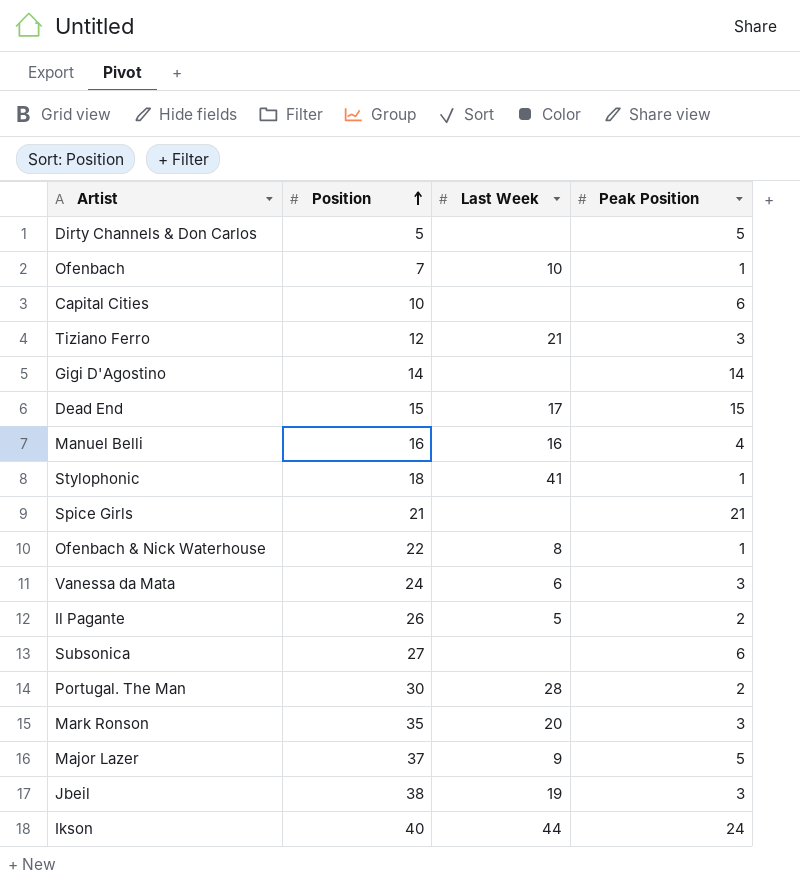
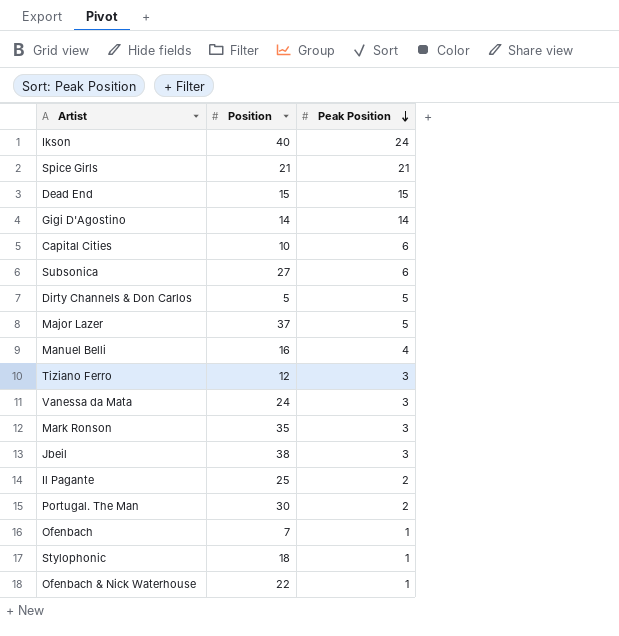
row order: Position ascending -> Peak Position descending
column Last Week | position: 3 -> none
Il Pagante | Position: 26 -> 25

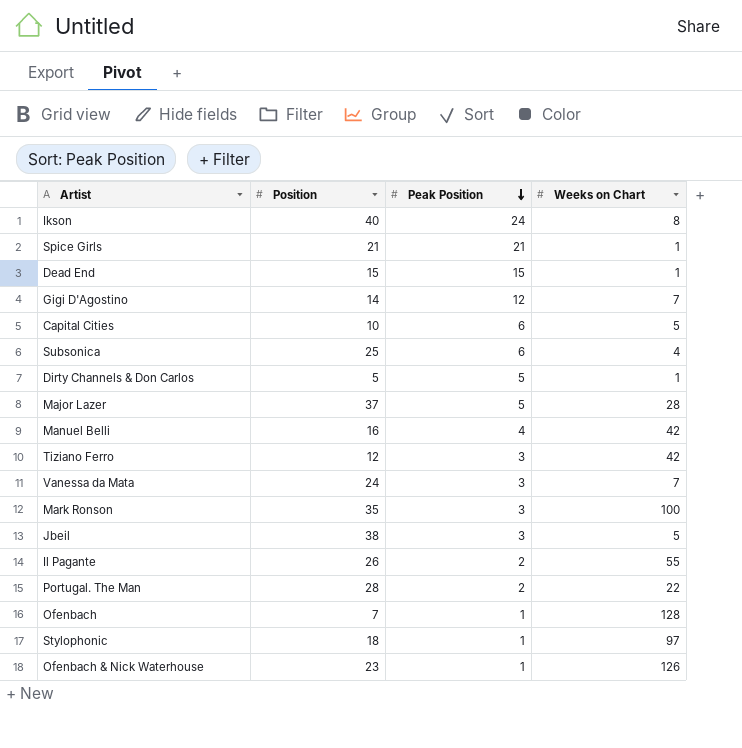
column Weeks on Chart | position: none -> 4
Gigi D'Agostino | Peak Position: 14 -> 12
Subsonica | Position: 27 -> 25
Il Pagante | Position: 25 -> 26
Portugal. The Man | Position: 30 -> 28
Ofenbach & Nick Waterhouse | Position: 22 -> 23

